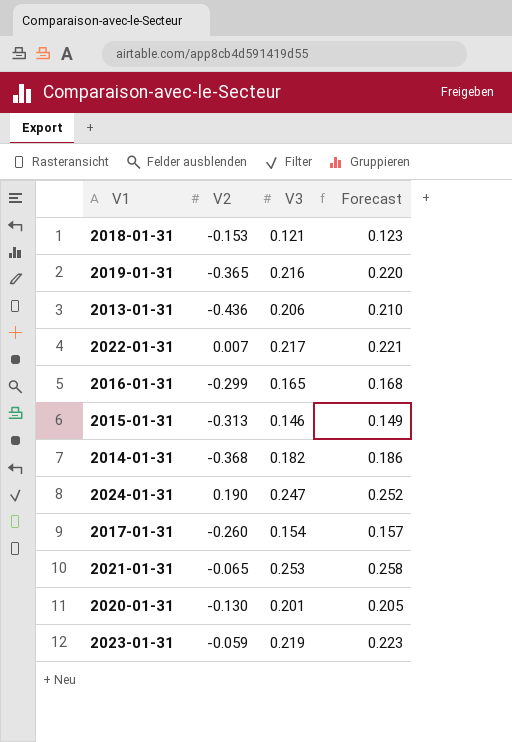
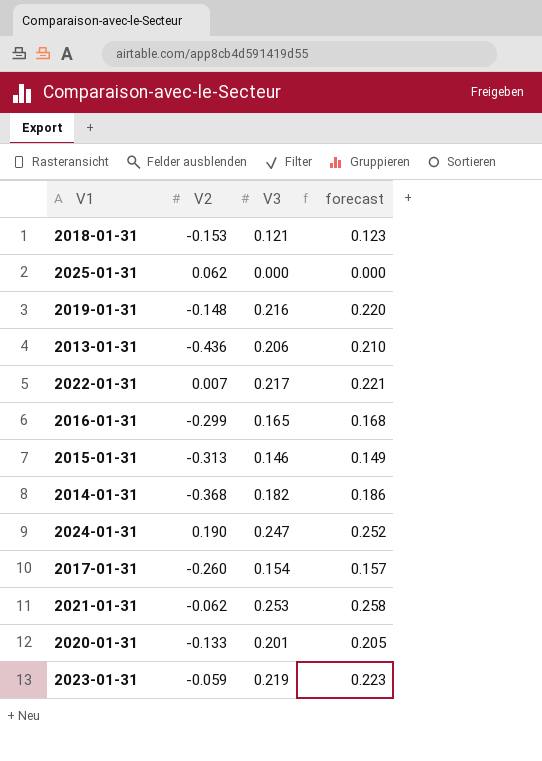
column name: Forecast -> forecast
row 2025-01-31: none -> 0.062 | 0.000 | 0.000
2019-01-31 | V2: -0.365 -> -0.148
2021-01-31 | V2: -0.065 -> -0.062
2020-01-31 | V2: -0.130 -> -0.133

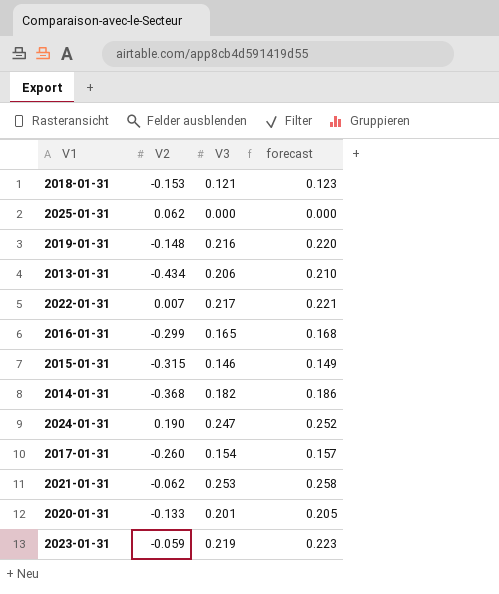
2013-01-31 | V2: -0.436 -> -0.434
2015-01-31 | V2: -0.313 -> -0.315

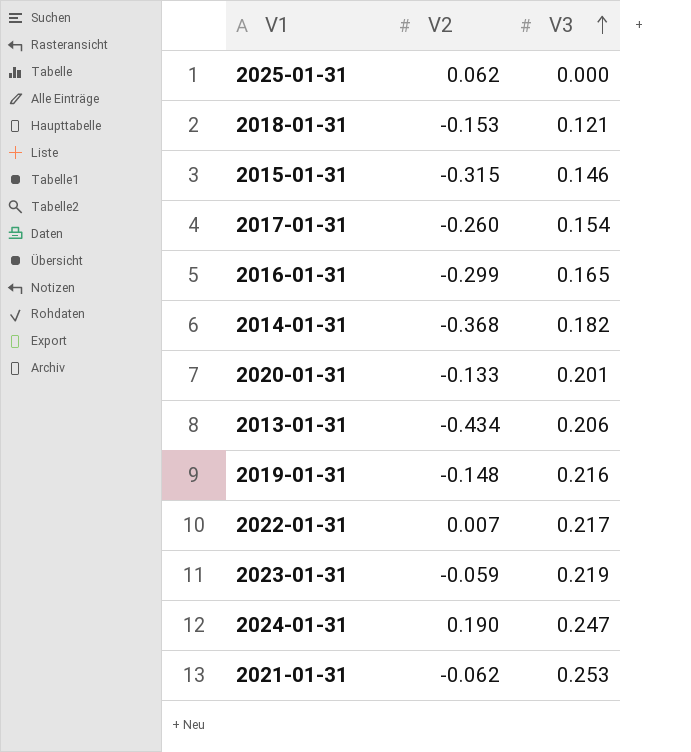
row order: none -> V3 ascending
column forecast | formula: [V3] * 1.02 -> none

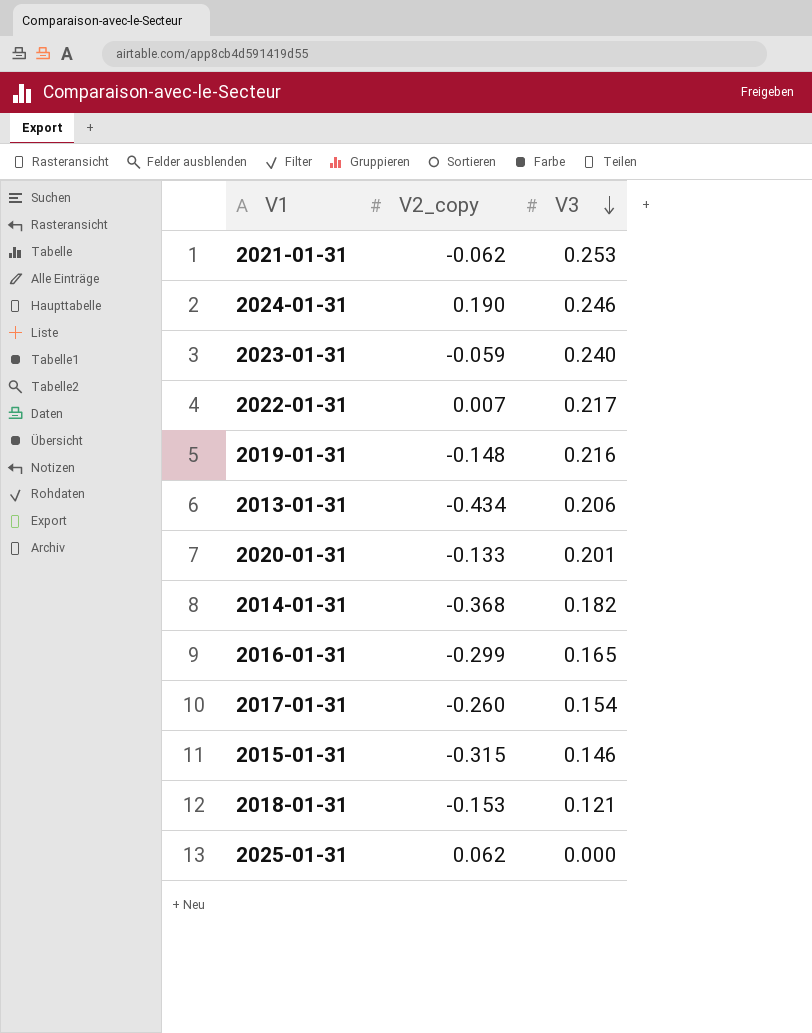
row order: V3 ascending -> V3 descending
column name: V2 -> V2_copy
2024-01-31 | V3: 0.247 -> 0.246
2023-01-31 | V3: 0.219 -> 0.240

